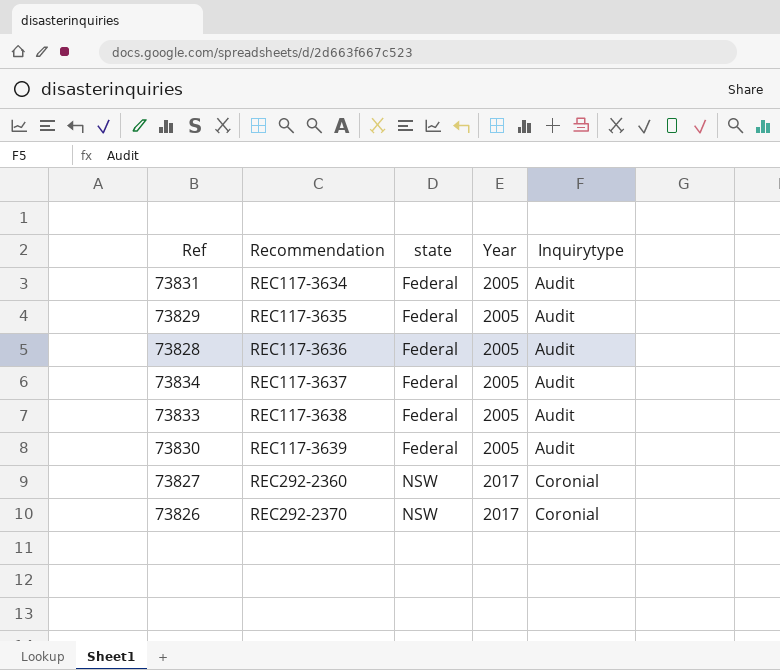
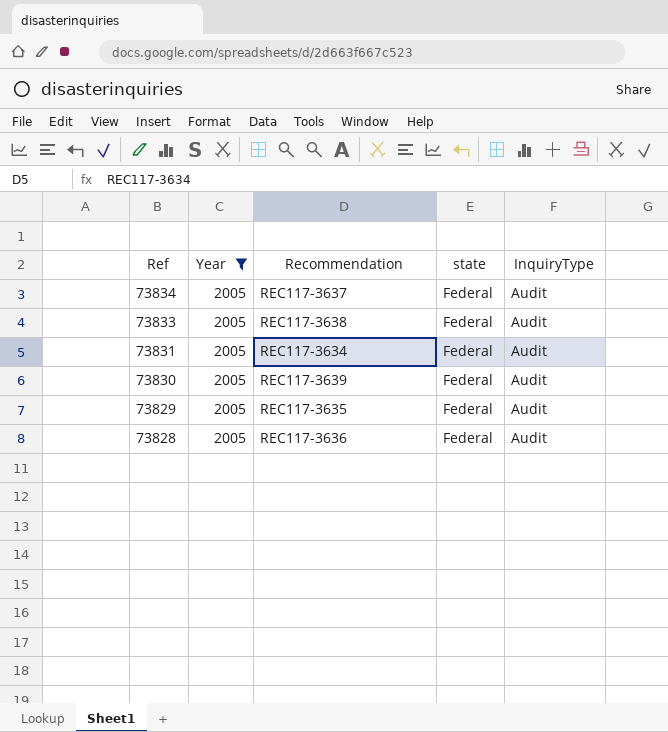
filter: none -> Year = 2005
row order: Recommendation ascending -> Ref descending
column Year | position: 4 -> 2
column name: Inquirytype -> InquiryType

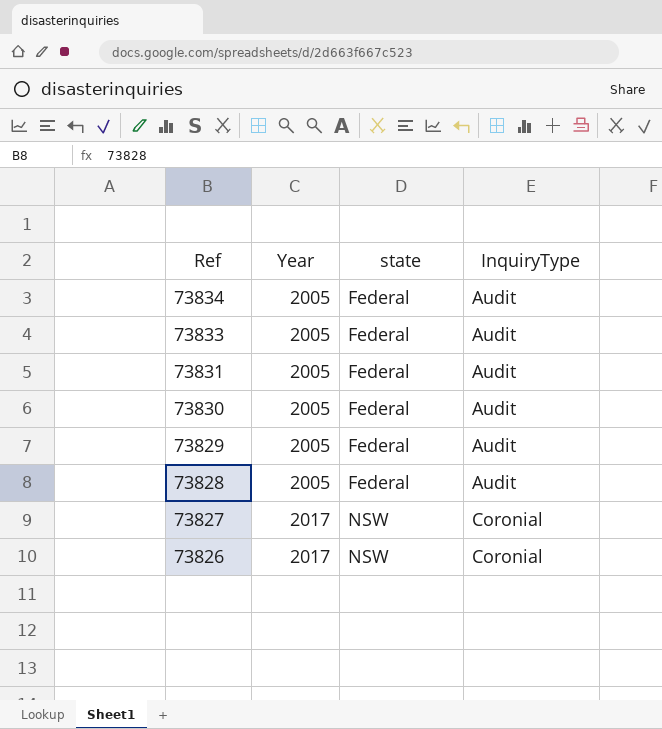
filter: Year = 2005 -> none
column Recommendation | position: 3 -> none

